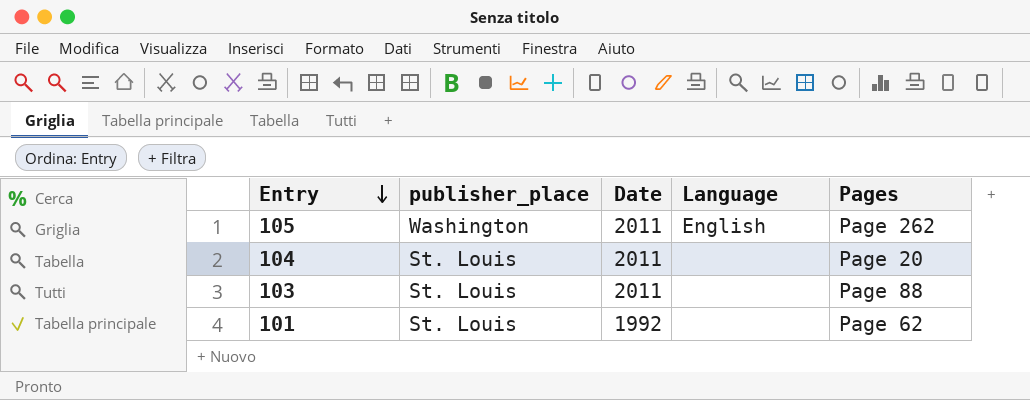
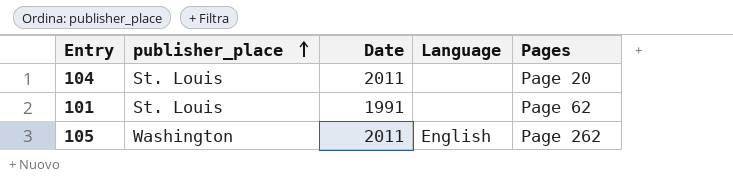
row order: Entry descending -> publisher_place ascending
row 103: St. Louis | 2011 | none | Page 88 -> none
101 | Date: 1992 -> 1991

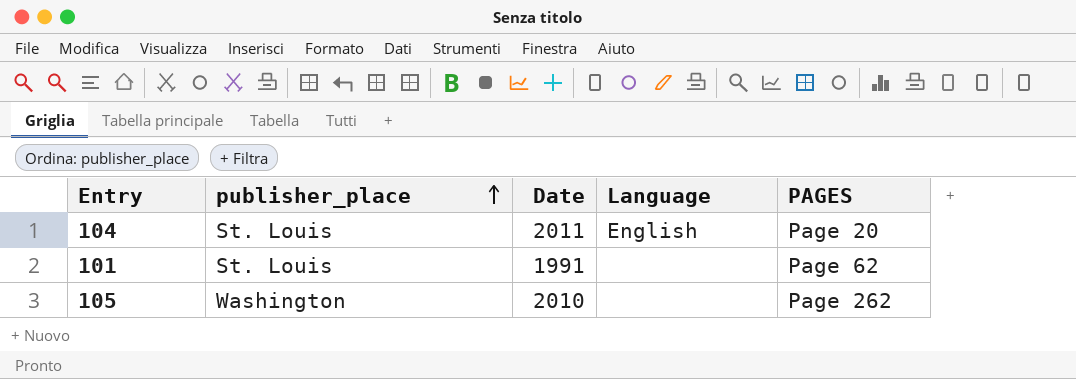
column name: Pages -> PAGES
104 | Language: none -> English
105 | Date: 2011 -> 2010
105 | Language: English -> none

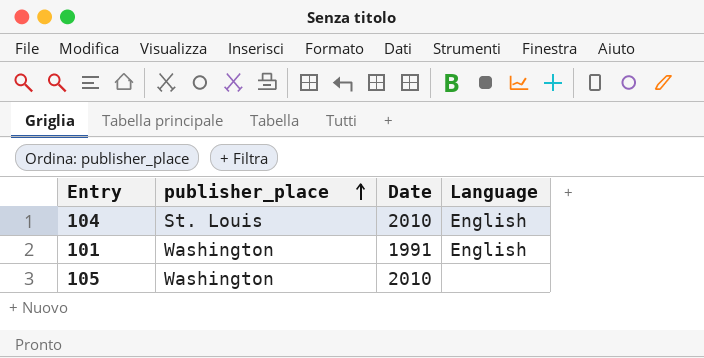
column PAGES | position: 5 -> none
104 | Date: 2011 -> 2010
101 | publisher_place: St. Louis -> Washington
101 | Language: none -> English

